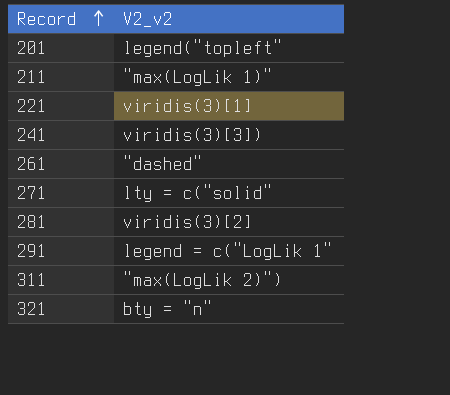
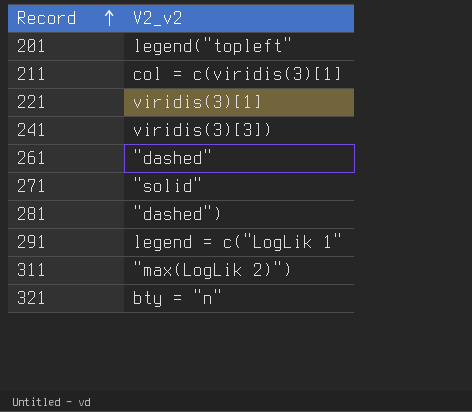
211 | V2_v2: "max(LogLik 1)" -> col = c(viridis(3)[1]
271 | V2_v2: lty = c("solid" -> "solid"
281 | V2_v2: viridis(3)[2] -> "dashed")

